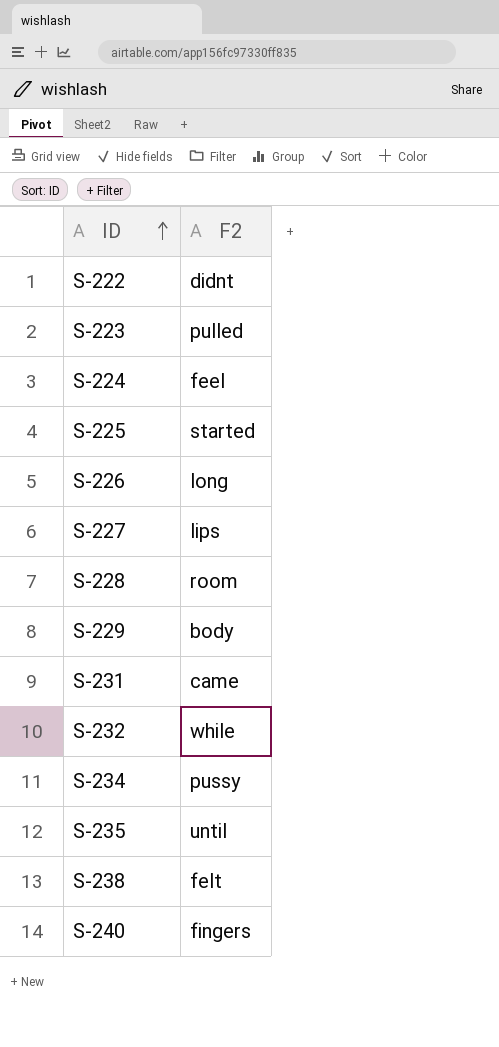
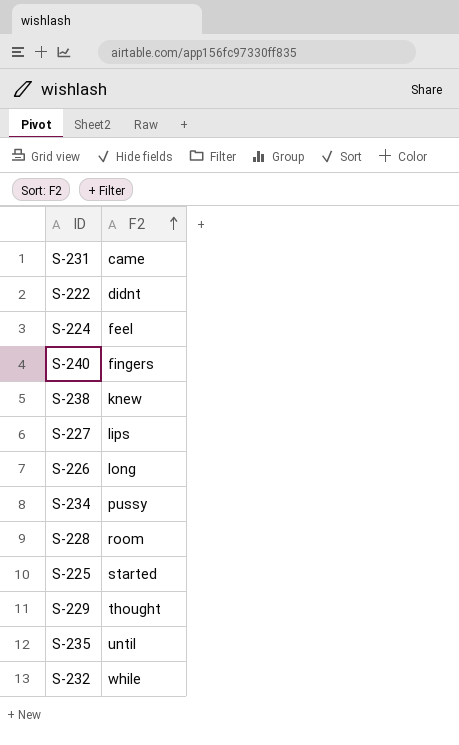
row order: ID ascending -> F2 ascending
row S-223: pulled -> none
S-238 | F2: felt -> knew
S-229 | F2: body -> thought

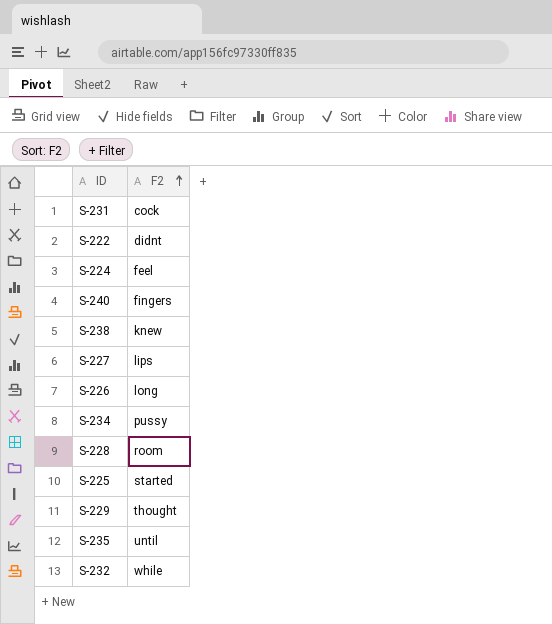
S-231 | F2: came -> cock

